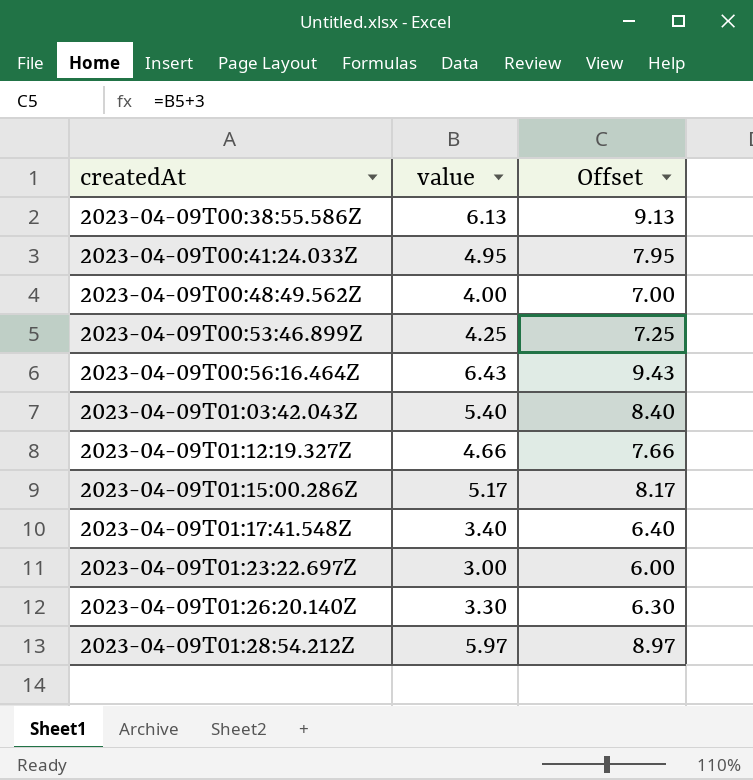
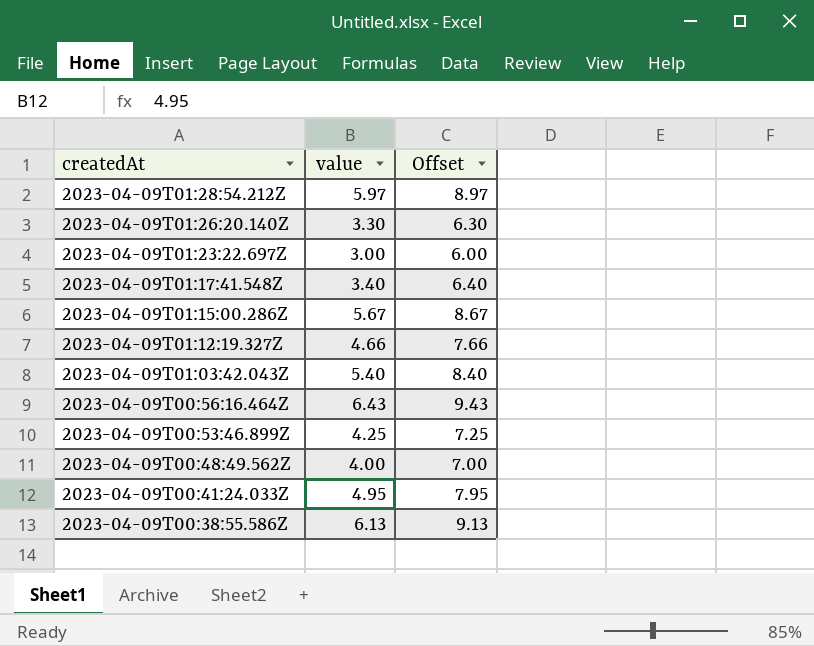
row order: createdAt ascending -> createdAt descending
2023-04-09T01:15:00.286Z | value: 5.17 -> 5.67
2023-04-09T01:15:00.286Z | Offset: 8.17 -> 8.67

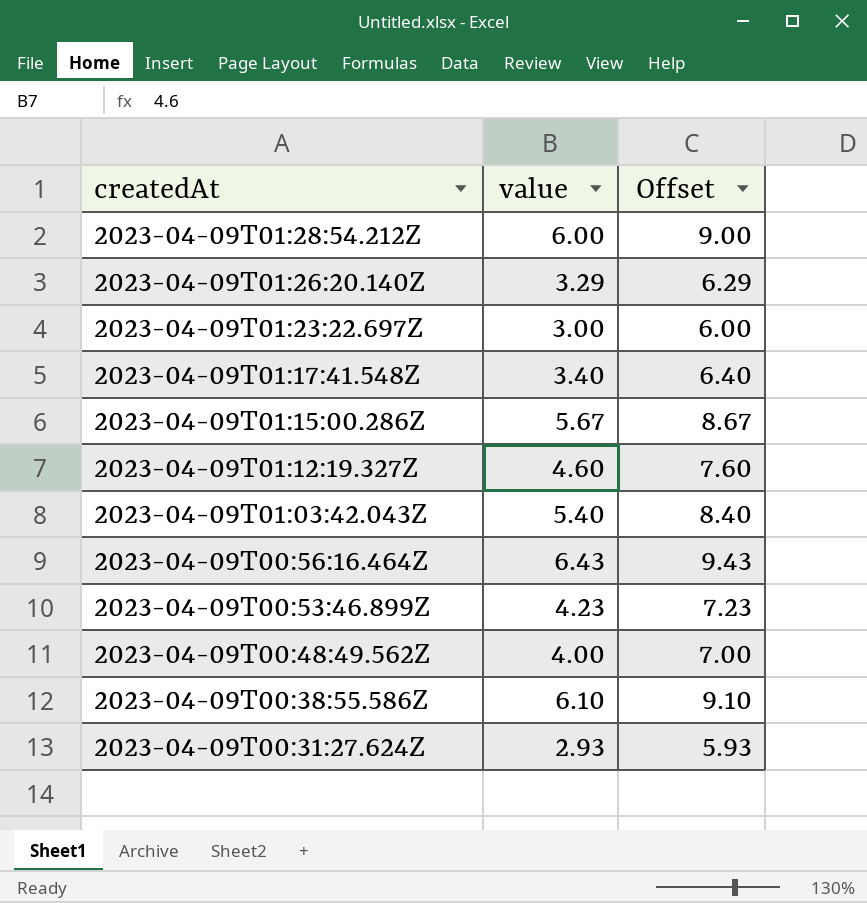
row 2023-04-09T00:41:24.033Z: 4.95 | 7.95 -> none
2023-04-09T01:28:54.212Z | value: 5.97 -> 6.00
2023-04-09T01:28:54.212Z | Offset: 8.97 -> 9.00
2023-04-09T01:26:20.140Z | value: 3.30 -> 3.29
2023-04-09T01:26:20.140Z | Offset: 6.30 -> 6.29
2023-04-09T01:12:19.327Z | value: 4.66 -> 4.60
2023-04-09T01:12:19.327Z | Offset: 7.66 -> 7.60
2023-04-09T00:53:46.899Z | value: 4.25 -> 4.23
2023-04-09T00:53:46.899Z | Offset: 7.25 -> 7.23
2023-04-09T00:38:55.586Z | value: 6.13 -> 6.10
2023-04-09T00:38:55.586Z | Offset: 9.13 -> 9.10
row 2023-04-09T00:31:27.624Z: none -> 2.93 | 5.93

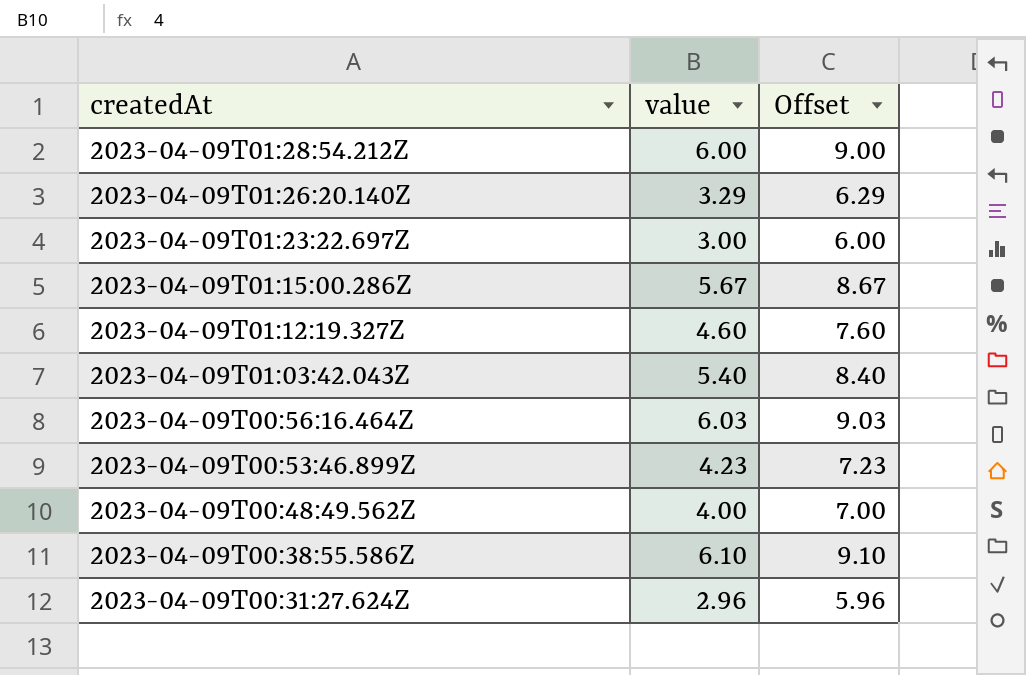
row 2023-04-09T01:17:41.548Z: 3.40 | 6.40 -> none
2023-04-09T00:56:16.464Z | value: 6.43 -> 6.03
2023-04-09T00:56:16.464Z | Offset: 9.43 -> 9.03
2023-04-09T00:31:27.624Z | value: 2.93 -> 2.96
2023-04-09T00:31:27.624Z | Offset: 5.93 -> 5.96

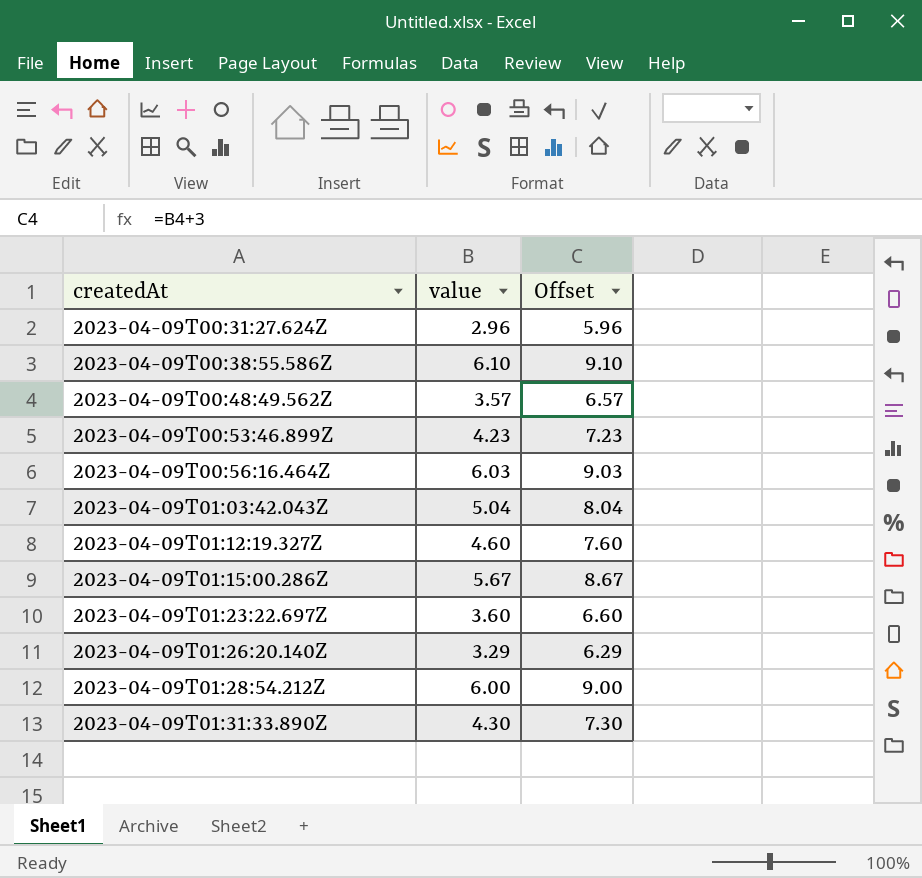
row order: createdAt descending -> createdAt ascending
2023-04-09T00:48:49.562Z | value: 4.00 -> 3.57
2023-04-09T00:48:49.562Z | Offset: 7.00 -> 6.57
2023-04-09T01:03:42.043Z | value: 5.40 -> 5.04
2023-04-09T01:03:42.043Z | Offset: 8.40 -> 8.04
2023-04-09T01:23:22.697Z | value: 3.00 -> 3.60
2023-04-09T01:23:22.697Z | Offset: 6.00 -> 6.60
row 2023-04-09T01:31:33.890Z: none -> 4.30 | 7.30

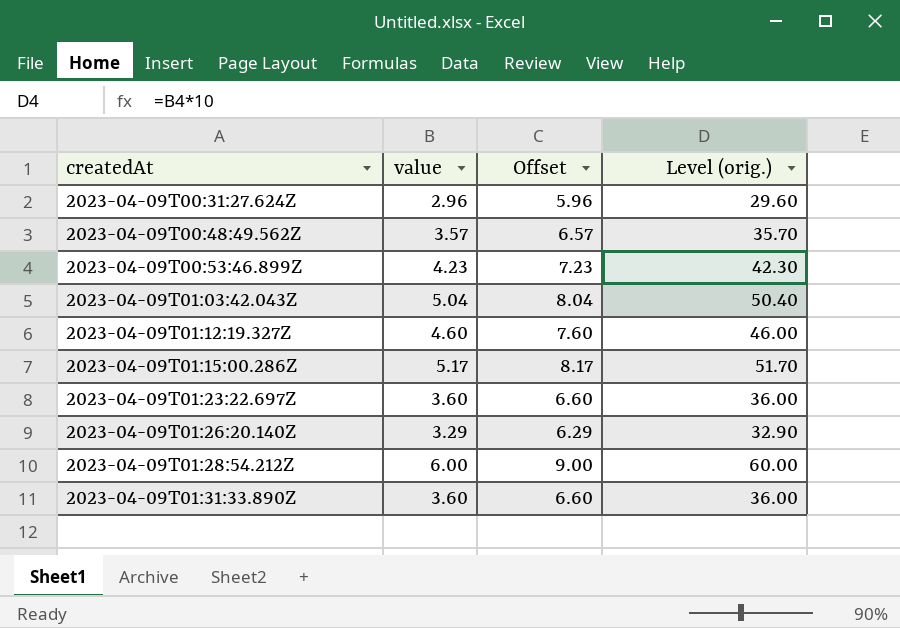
column Level (orig.) | formula: none -> [value] * 10
row 2023-04-09T00:38:55.586Z: 6.10 | 9.10 -> none
row 2023-04-09T00:56:16.464Z: 6.03 | 9.03 -> none
2023-04-09T01:15:00.286Z | value: 5.67 -> 5.17
2023-04-09T01:15:00.286Z | Offset: 8.67 -> 8.17
2023-04-09T01:31:33.890Z | value: 4.30 -> 3.60
2023-04-09T01:31:33.890Z | Offset: 7.30 -> 6.60

